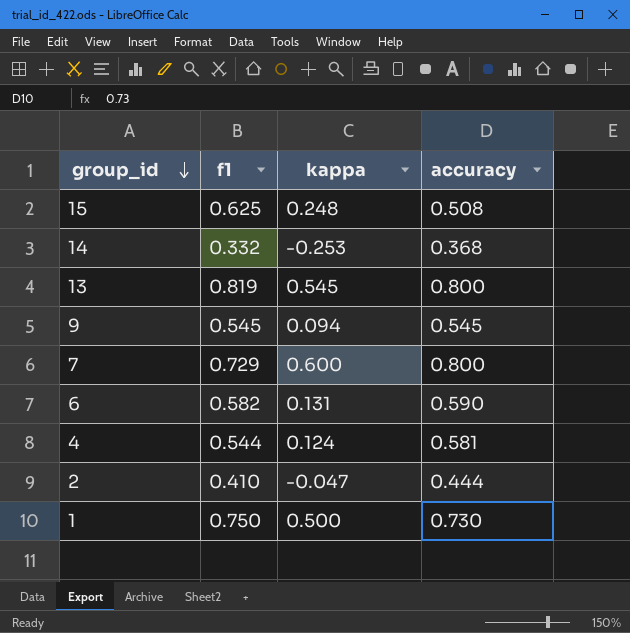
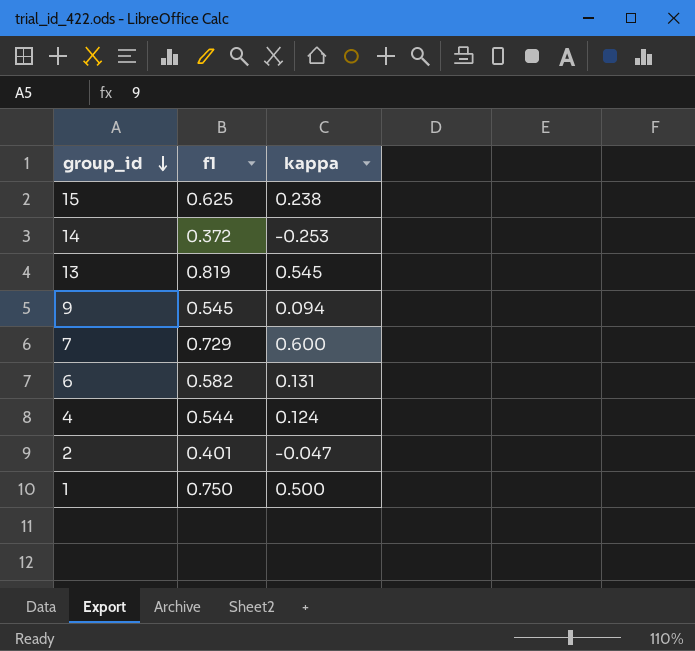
column accuracy | position: 4 -> none
15 | kappa: 0.248 -> 0.238
14 | f1: 0.332 -> 0.372
2 | f1: 0.410 -> 0.401

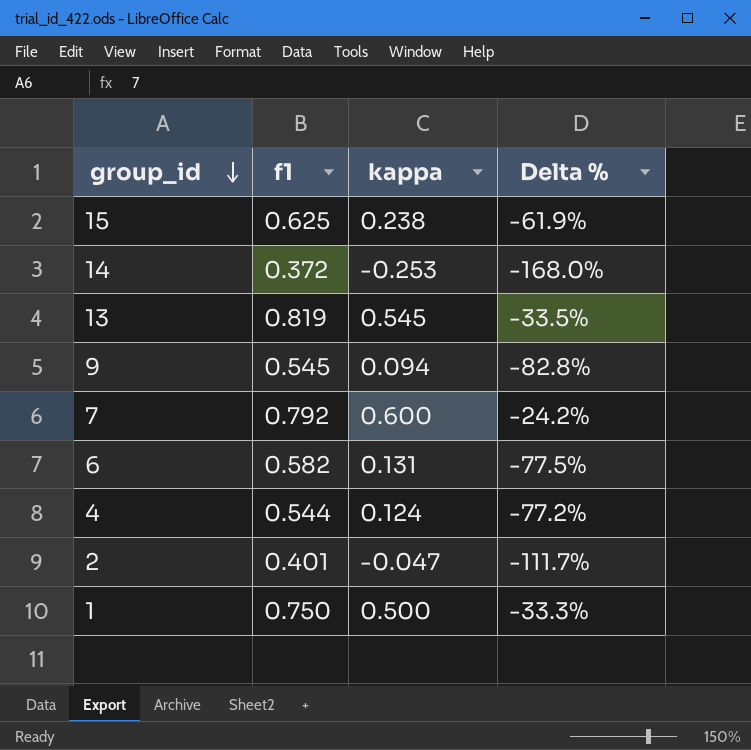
column Delta % | formula: none -> ([kappa] - [f1]) / [f1]
7 | f1: 0.729 -> 0.792

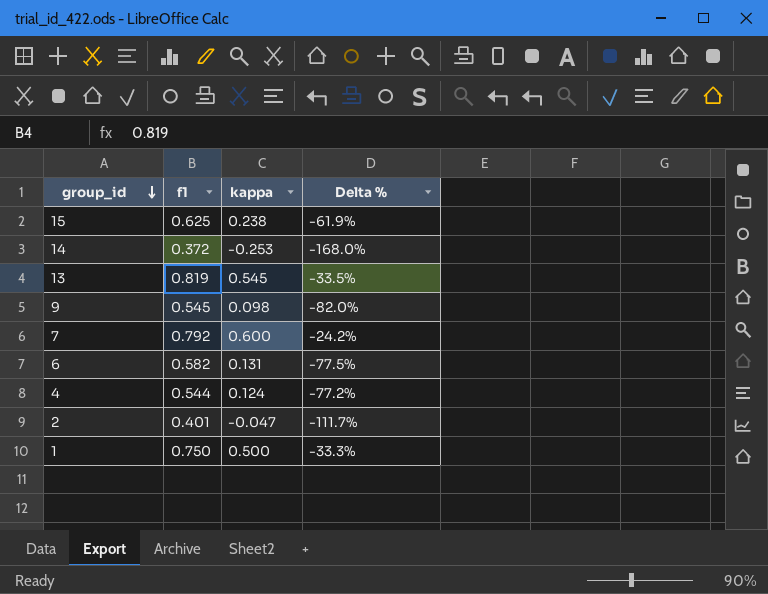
9 | kappa: 0.094 -> 0.098
9 | Delta %: -82.8% -> -82.0%

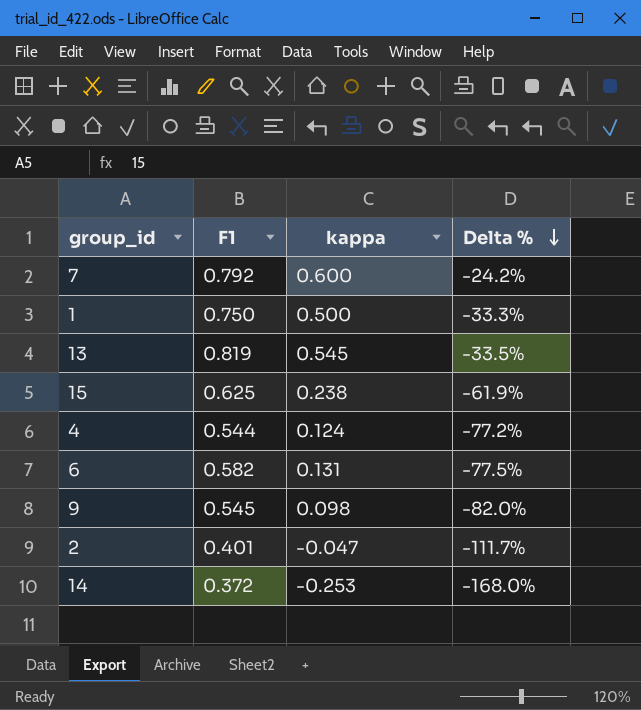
row order: group_id descending -> Delta % descending
column name: f1 -> F1

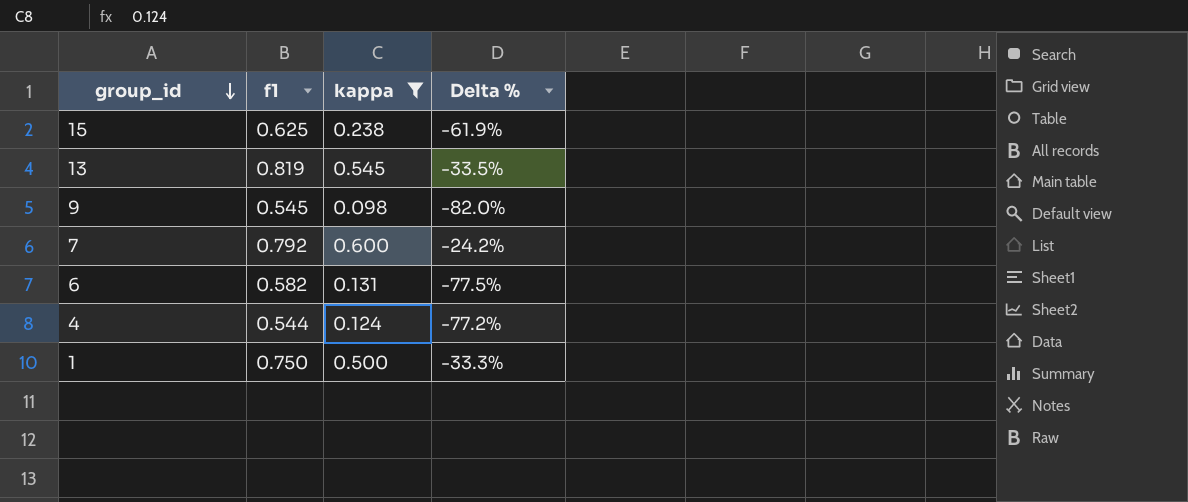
filter: none -> kappa >= 0.098
row order: Delta % descending -> group_id descending
column name: F1 -> f1

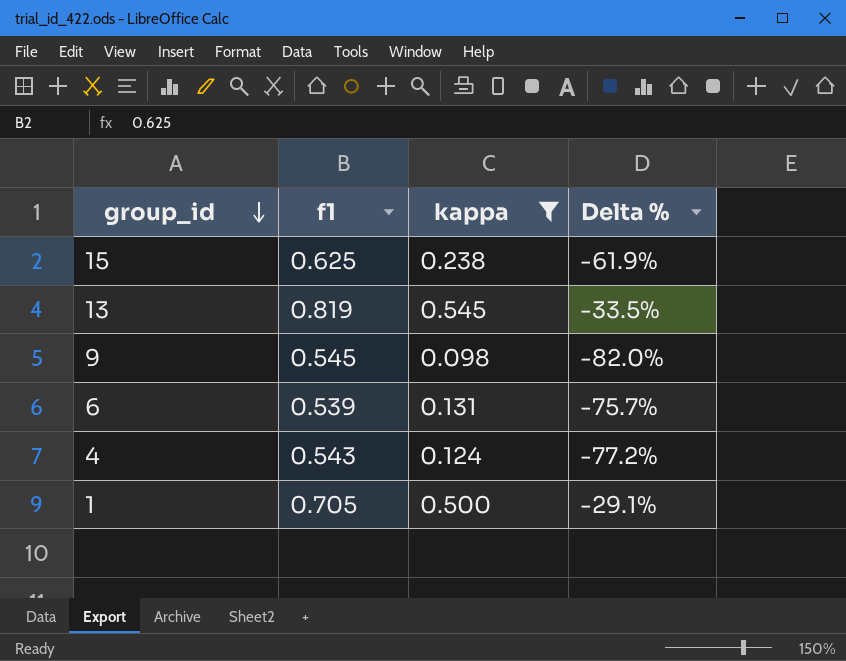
row 7: 0.792 | 0.600 | -24.2% -> none
6 | f1: 0.582 -> 0.539
6 | Delta %: -77.5% -> -75.7%
4 | f1: 0.544 -> 0.543
1 | f1: 0.750 -> 0.705
1 | Delta %: -33.3% -> -29.1%

